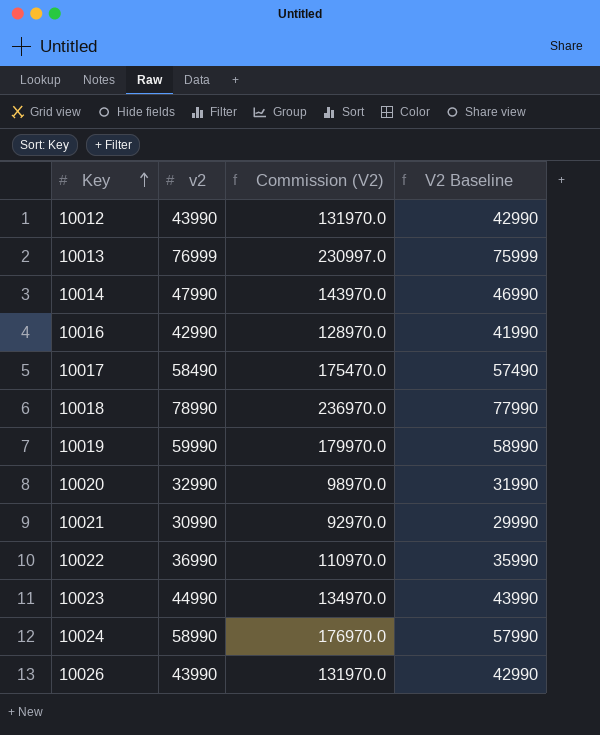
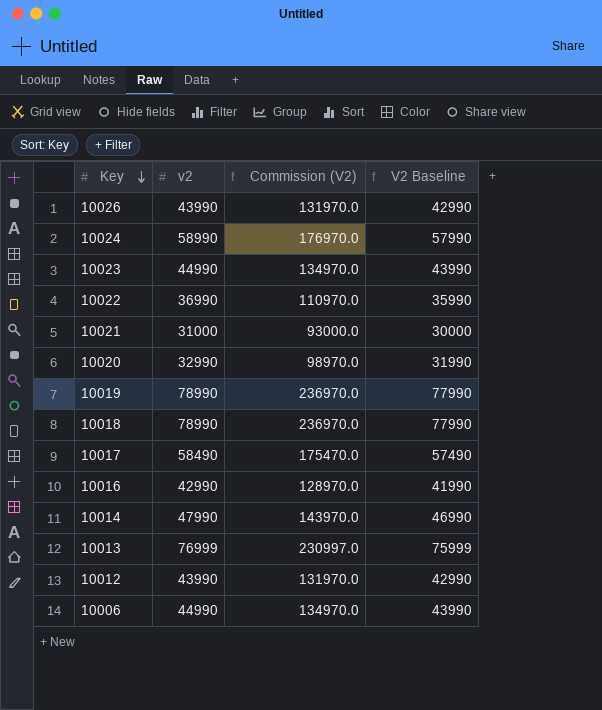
row order: Key ascending -> Key descending
10021 | v2: 30990 -> 31000
10021 | Commission (V2): 92970.0 -> 93000.0
10021 | V2 Baseline: 29990 -> 30000
10019 | v2: 59990 -> 78990
10019 | Commission (V2): 179970.0 -> 236970.0
10019 | V2 Baseline: 58990 -> 77990
row 10006: none -> 44990 | 134970.0 | 43990

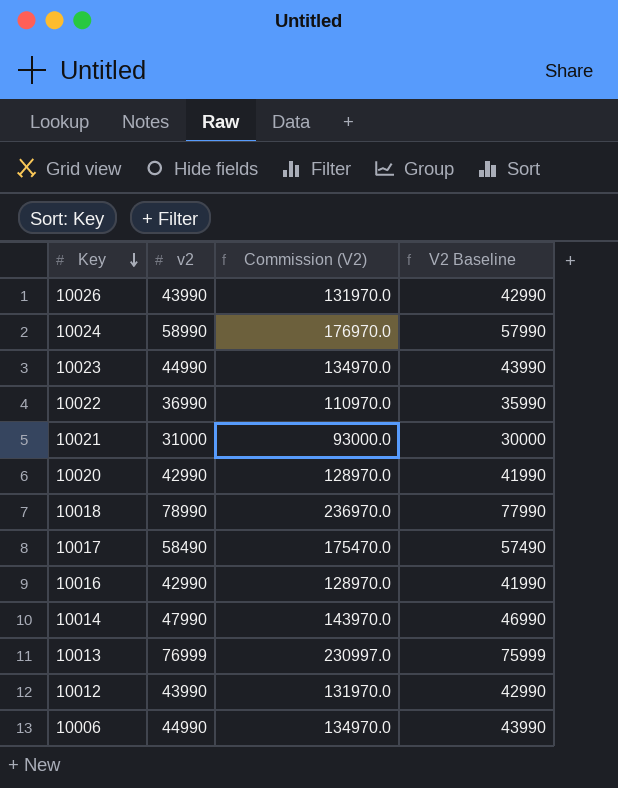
row 10019: 78990 | 236970.0 | 77990 -> none
10020 | v2: 32990 -> 42990
10020 | Commission (V2): 98970.0 -> 128970.0
10020 | V2 Baseline: 31990 -> 41990

